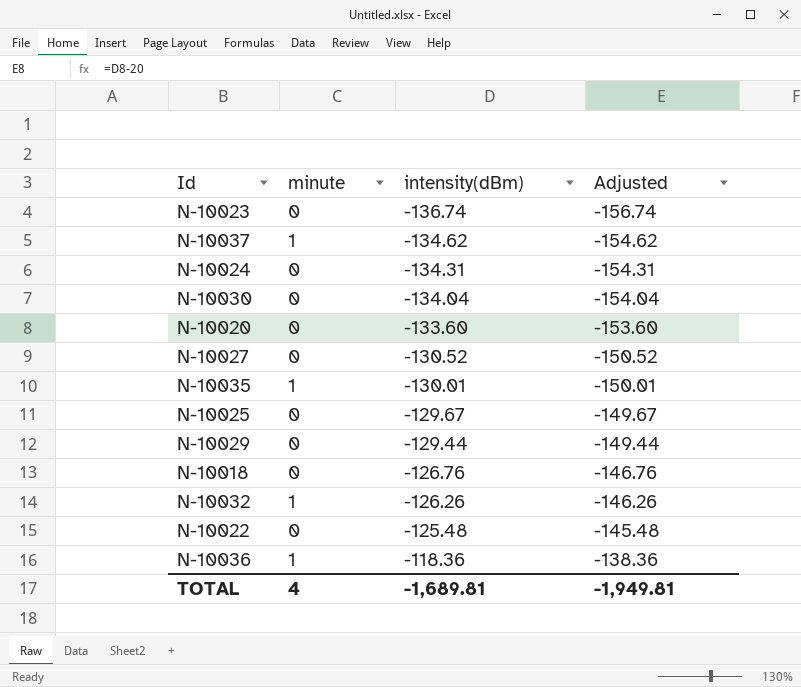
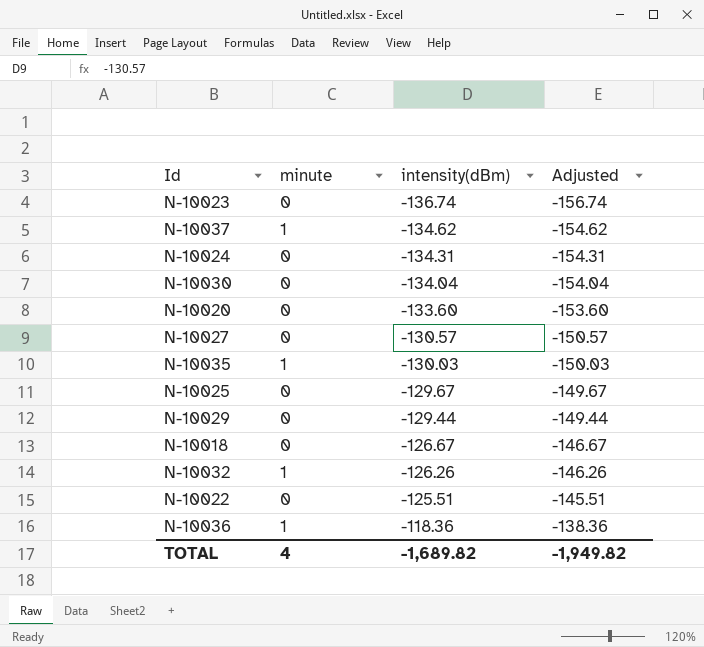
N-10027 | intensity(dBm): -130.52 -> -130.57
N-10027 | Adjusted: -150.52 -> -150.57
N-10035 | intensity(dBm): -130.01 -> -130.03
N-10035 | Adjusted: -150.01 -> -150.03
N-10018 | intensity(dBm): -126.76 -> -126.67
N-10018 | Adjusted: -146.76 -> -146.67
N-10022 | intensity(dBm): -125.48 -> -125.51
N-10022 | Adjusted: -145.48 -> -145.51
TOTAL | intensity(dBm): -1,689.81 -> -1,689.82
TOTAL | Adjusted: -1,949.81 -> -1,949.82

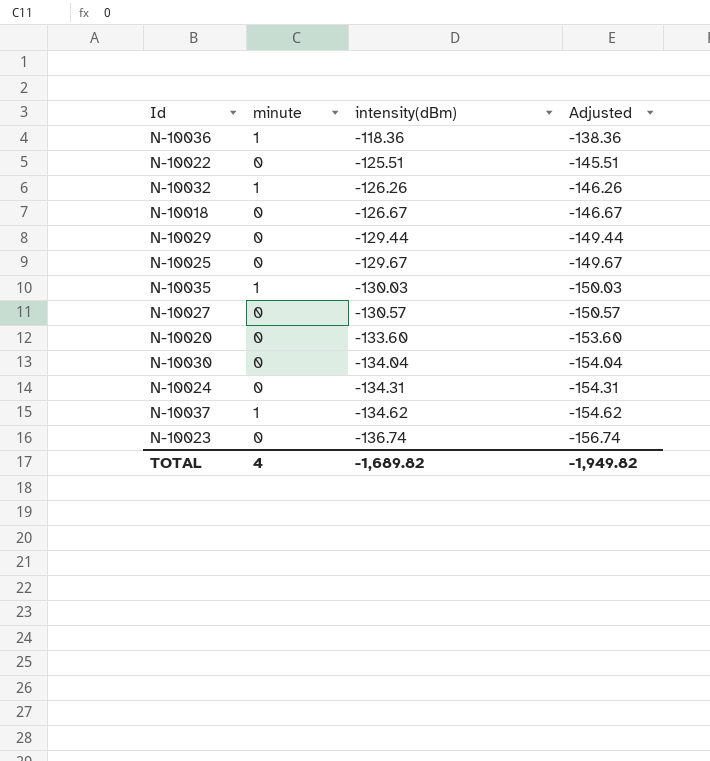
row order: intensity(dBm) ascending -> intensity(dBm) descending

